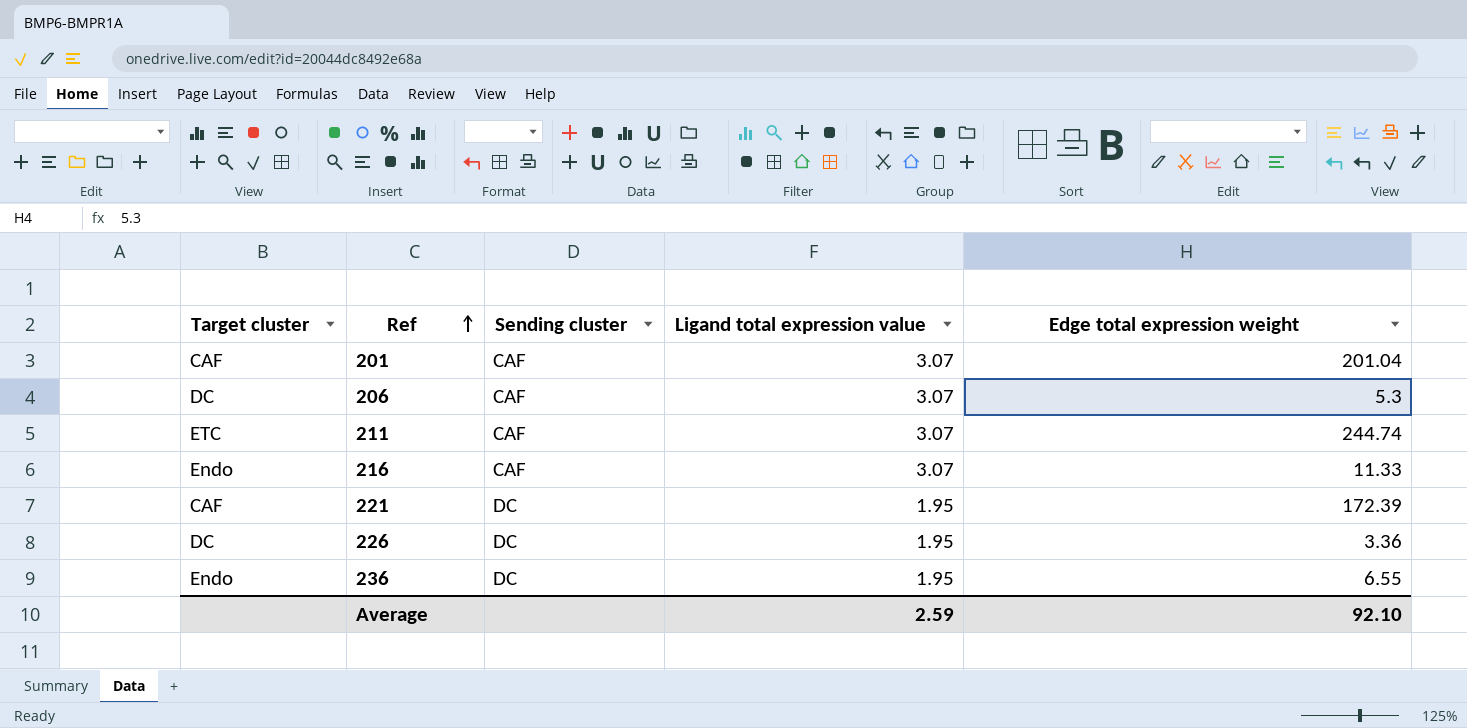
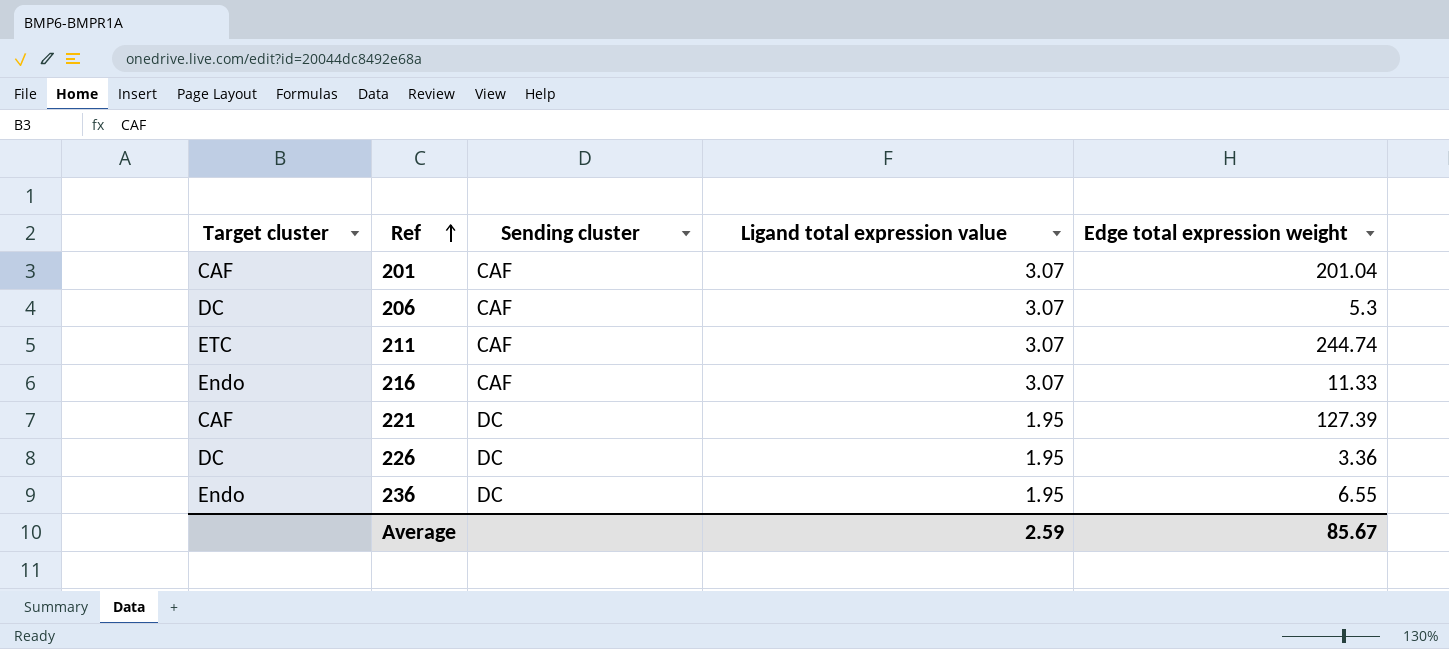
221 | Edge total expression weight: 172.39 -> 127.39
Average | Edge total expression weight: 92.10 -> 85.67

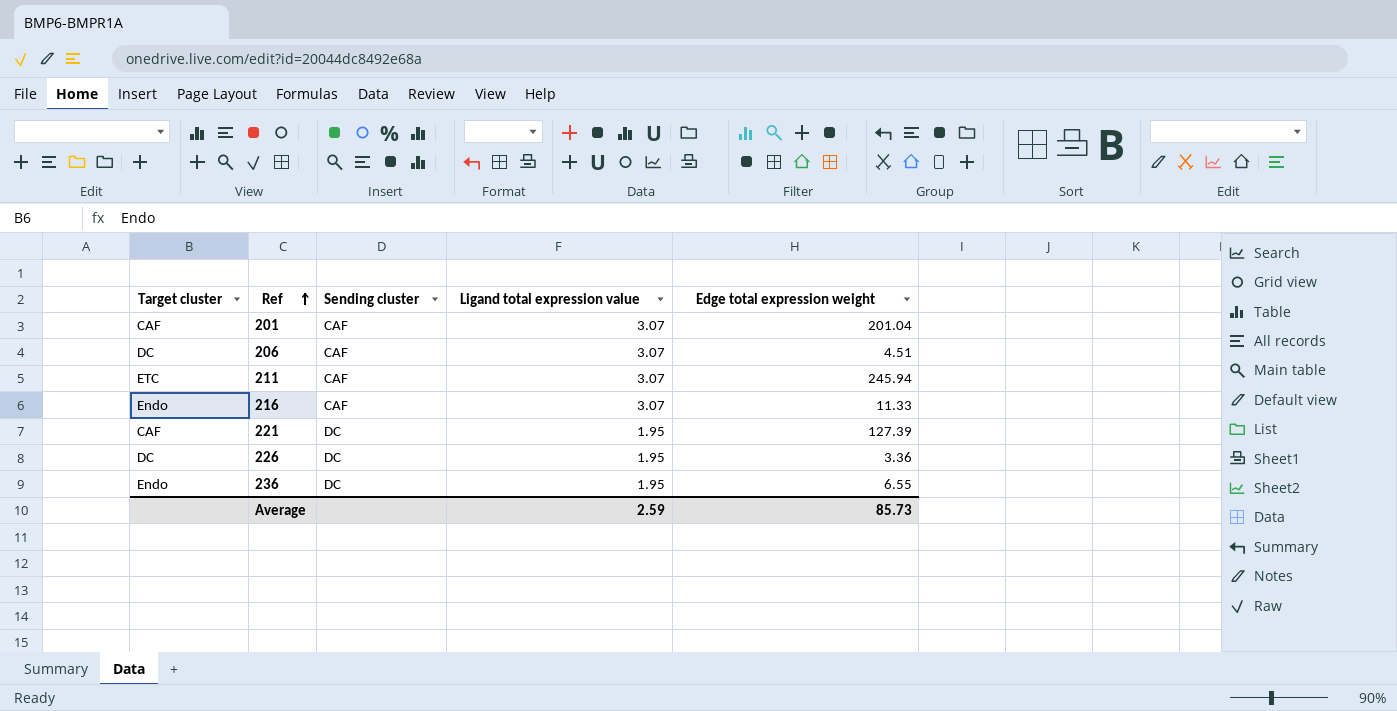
206 | Edge total expression weight: 5.3 -> 4.51
211 | Edge total expression weight: 244.74 -> 245.94
Average | Edge total expression weight: 85.67 -> 85.73

